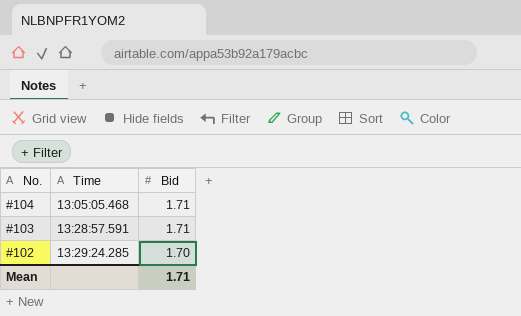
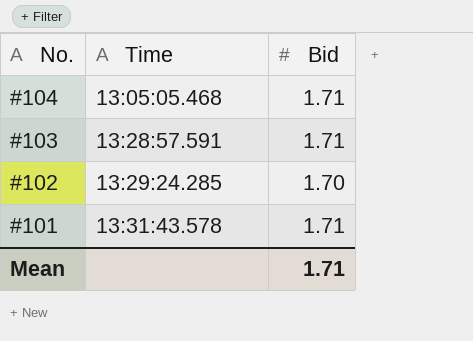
row #101: none -> 13:31:43.578 | 1.71

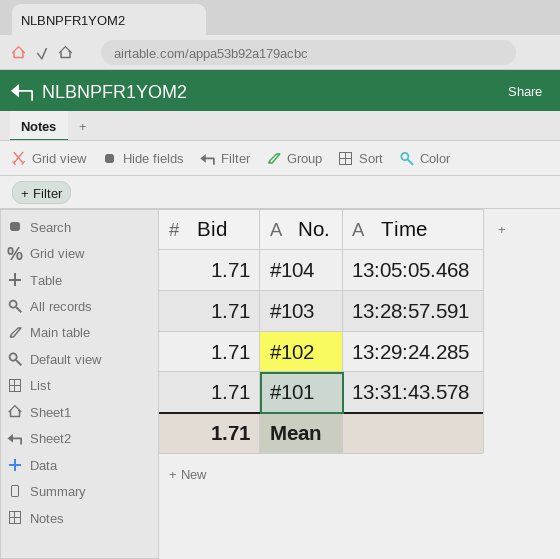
column Bid | position: 3 -> 1
#102 | Bid: 1.70 -> 1.71

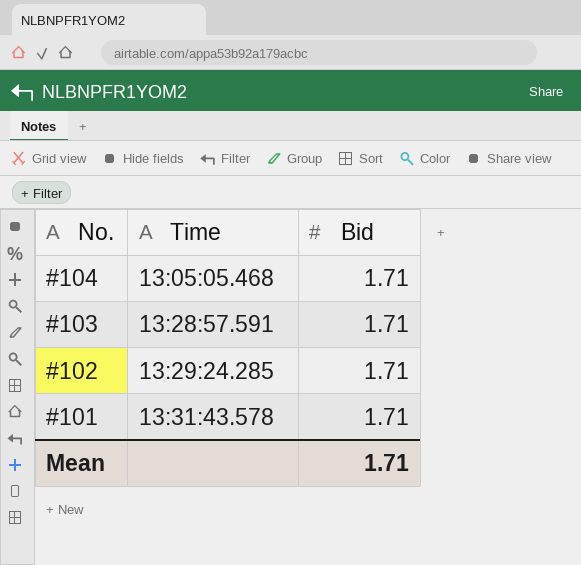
column Bid | position: 1 -> 3

